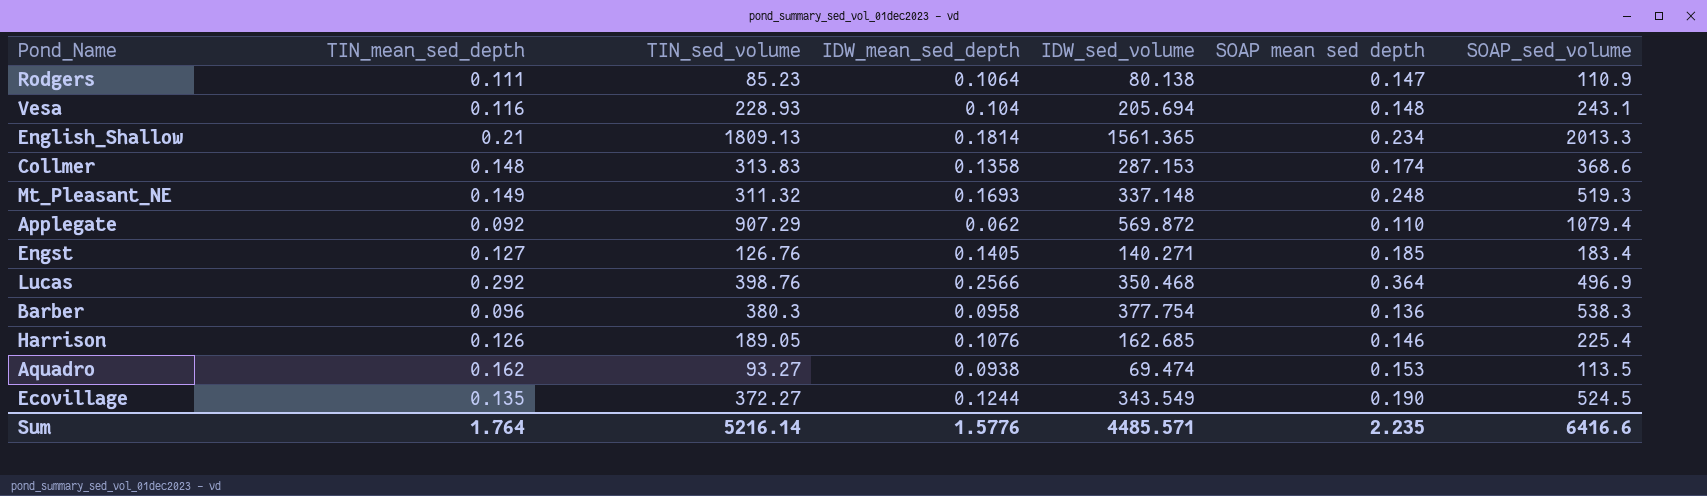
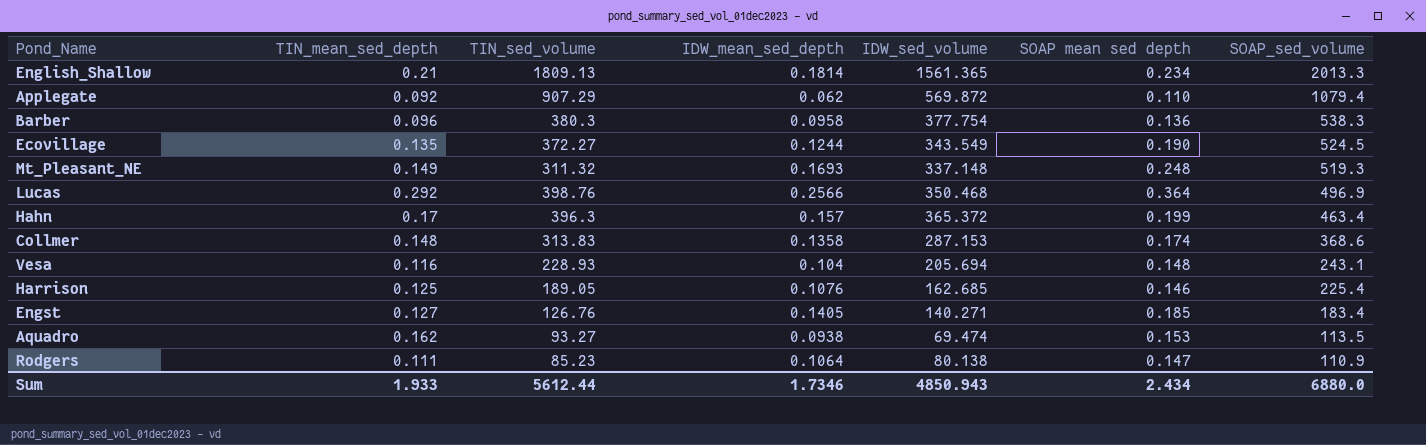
row order: none -> SOAP_sed_volume descending
row Hahn: none -> 0.17 | 396.3 | 0.157 | 365.372 | 0.199 | 463.4
Harrison | TIN_mean_sed_depth: 0.126 -> 0.125
Sum | TIN_mean_sed_depth: 1.764 -> 1.933
Sum | TIN_sed_volume: 5216.14 -> 5612.44
Sum | IDW_mean_sed_depth: 1.5776 -> 1.7346
Sum | IDW_sed_volume: 4485.571 -> 4850.943
Sum | SOAP mean sed depth: 2.235 -> 2.434
Sum | SOAP_sed_volume: 6416.6 -> 6880.0

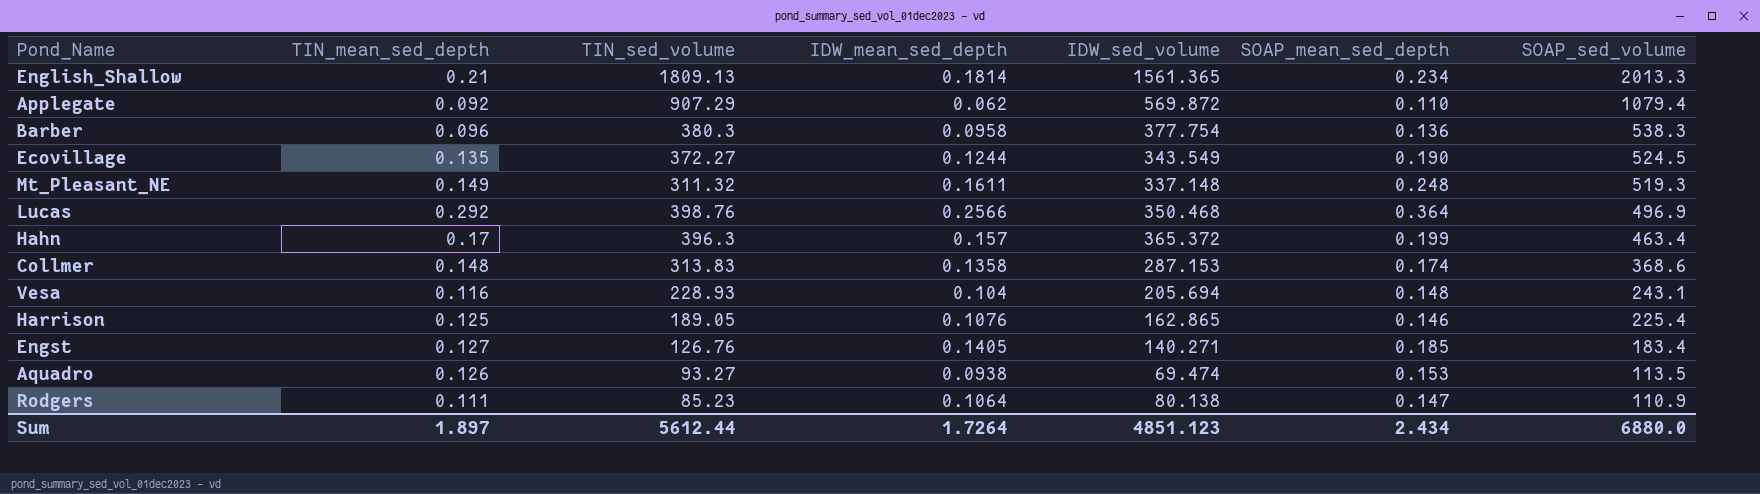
column name: SOAP mean sed depth -> SOAP_mean_sed_depth
Mt_Pleasant_NE | IDW_mean_sed_depth: 0.1693 -> 0.1611
Harrison | IDW_sed_volume: 162.685 -> 162.865
Aquadro | TIN_mean_sed_depth: 0.162 -> 0.126
Sum | TIN_mean_sed_depth: 1.933 -> 1.897
Sum | IDW_mean_sed_depth: 1.7346 -> 1.7264
Sum | IDW_sed_volume: 4850.943 -> 4851.123

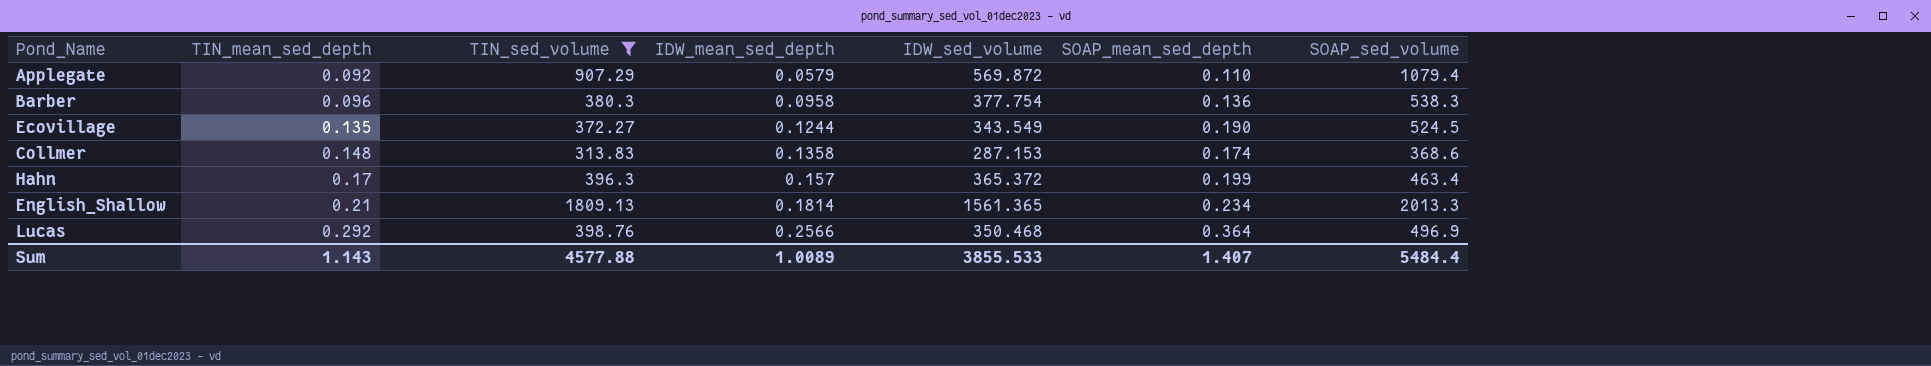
filter: none -> TIN_sed_volume >= 313.83
row order: SOAP_sed_volume descending -> TIN_mean_sed_depth ascending
Applegate | IDW_mean_sed_depth: 0.062 -> 0.0579
Sum | TIN_mean_sed_depth: 1.897 -> 1.143
Sum | TIN_sed_volume: 5612.44 -> 4577.88
Sum | IDW_mean_sed_depth: 1.7264 -> 1.0089
Sum | IDW_sed_volume: 4851.123 -> 3855.533
Sum | SOAP_mean_sed_depth: 2.434 -> 1.407
Sum | SOAP_sed_volume: 6880.0 -> 5484.4

